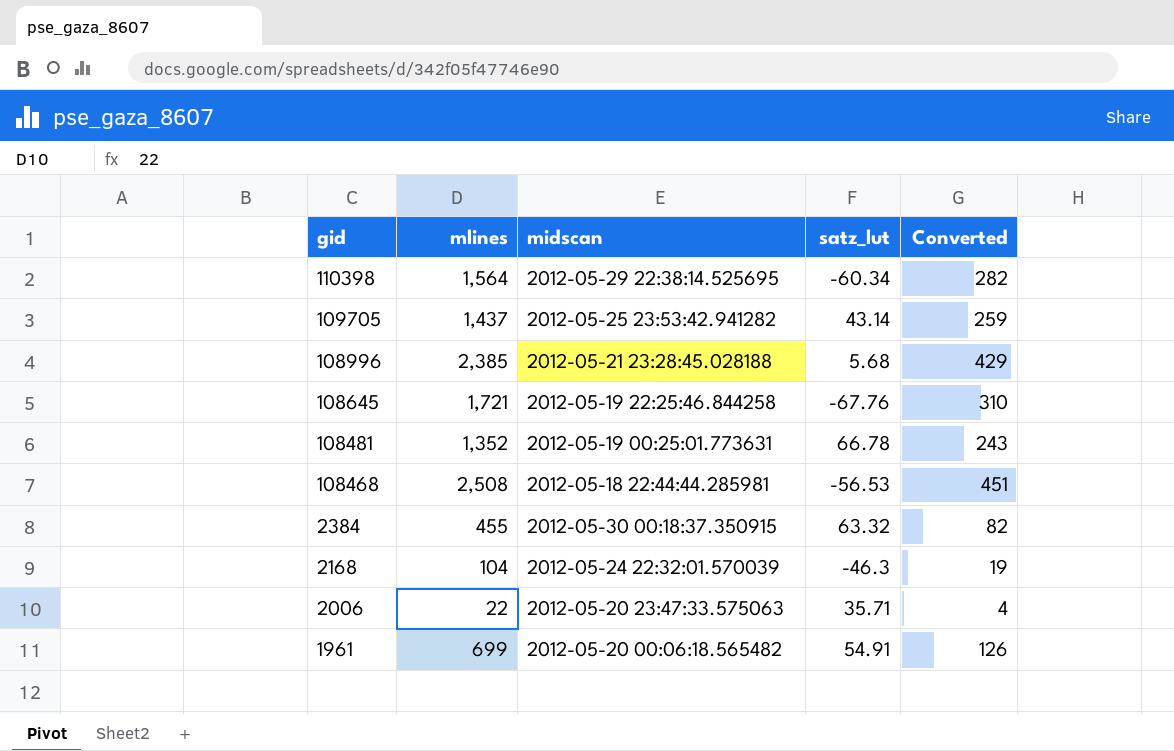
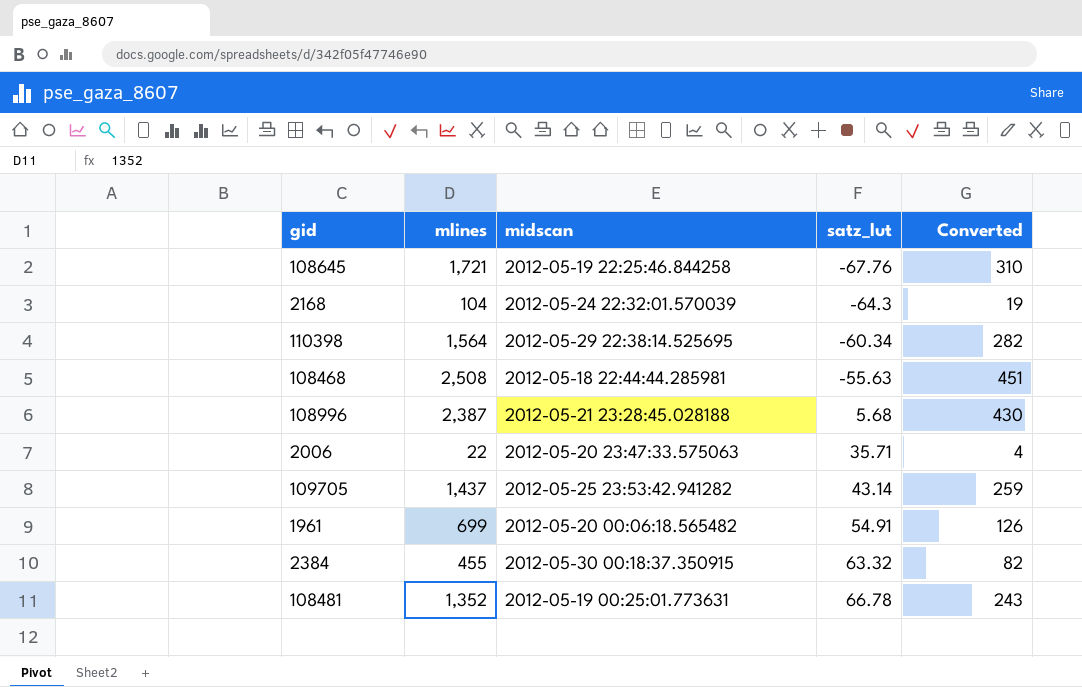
row order: gid descending -> satz_lut ascending
2168 | satz_lut: -46.3 -> -64.3
108468 | satz_lut: -56.53 -> -55.63
108996 | mlines: 2,385 -> 2,387
108996 | Converted: 429 -> 430

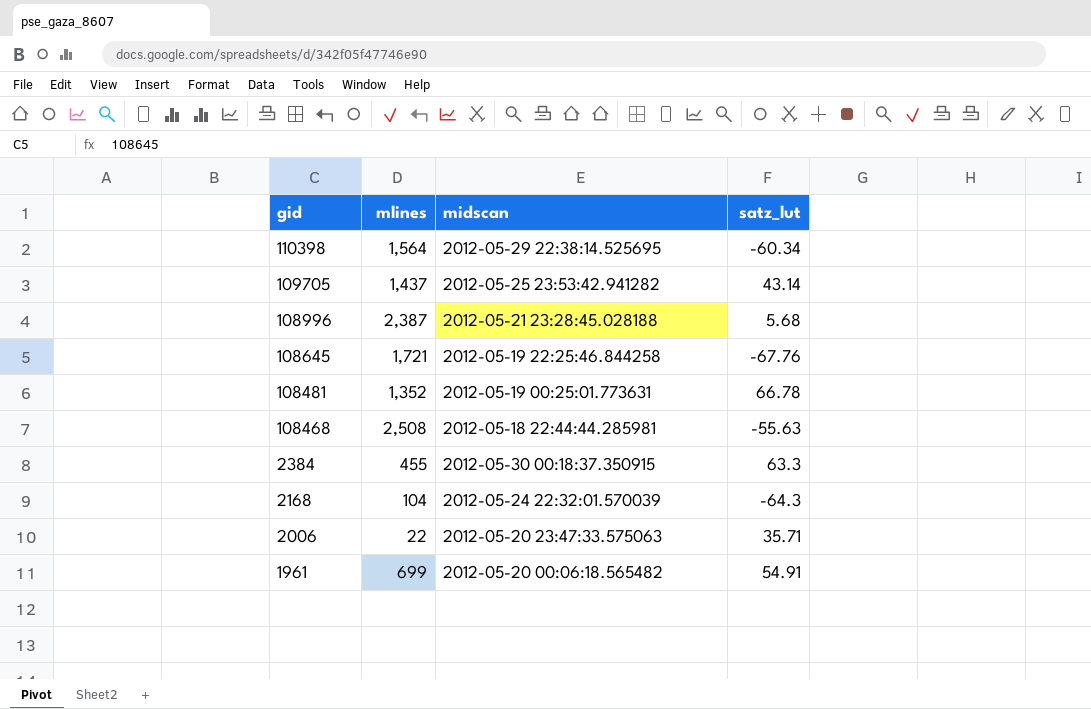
row order: satz_lut ascending -> gid descending
column Converted | formula: [mlines] * 0.18 -> none
2384 | satz_lut: 63.32 -> 63.3

